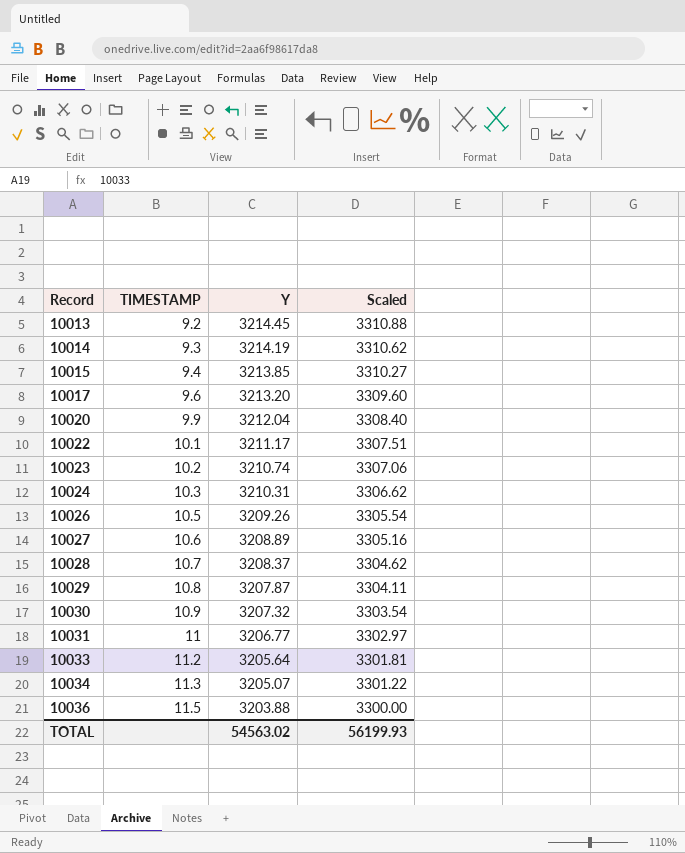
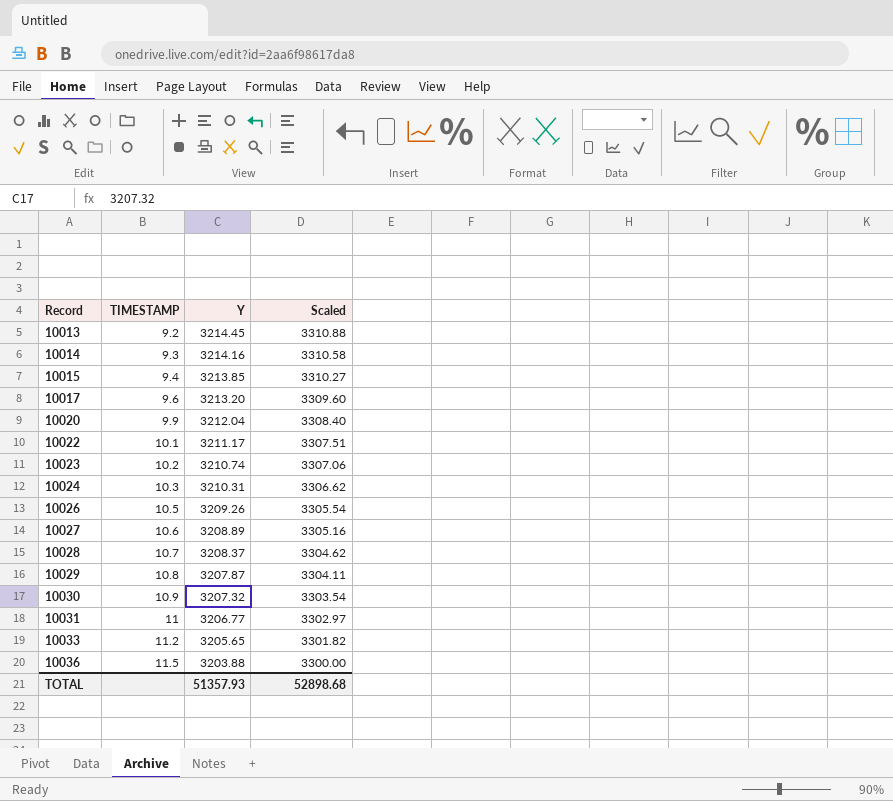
row 10034: 11.3 | 3205.07 | 3301.22 -> none
10014 | Y: 3214.19 -> 3214.16
10014 | Scaled: 3310.62 -> 3310.58
10033 | Y: 3205.64 -> 3205.65
10033 | Scaled: 3301.81 -> 3301.82
TOTAL | Y: 54563.02 -> 51357.93
TOTAL | Scaled: 56199.93 -> 52898.68

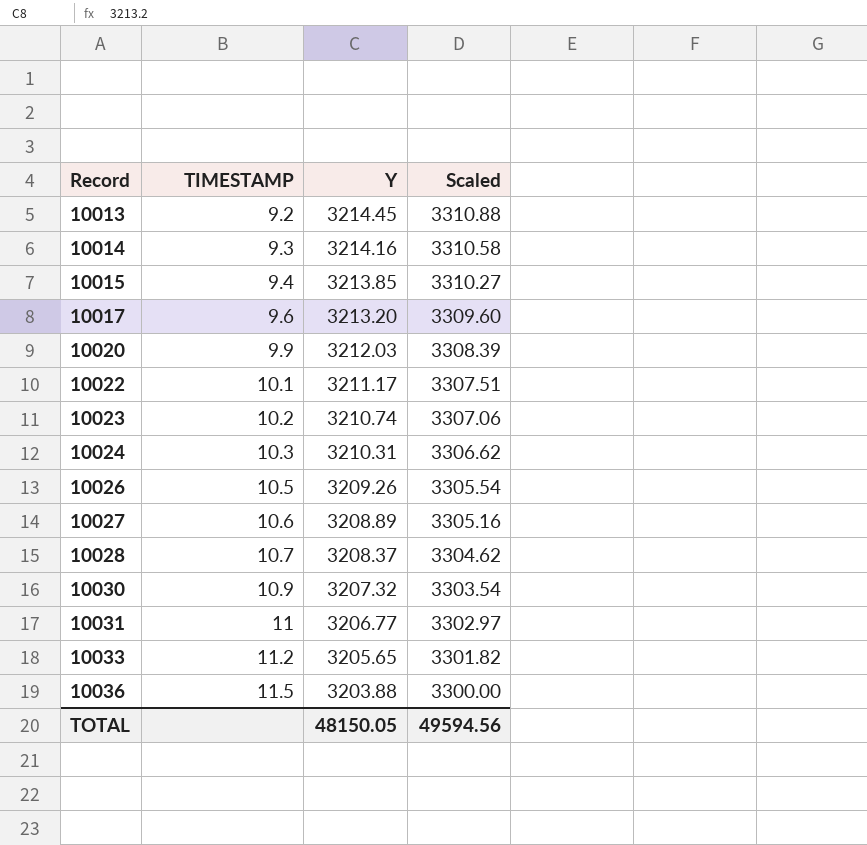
row 10029: 10.8 | 3207.87 | 3304.11 -> none
10020 | Y: 3212.04 -> 3212.03
10020 | Scaled: 3308.40 -> 3308.39
TOTAL | Y: 51357.93 -> 48150.05
TOTAL | Scaled: 52898.68 -> 49594.56

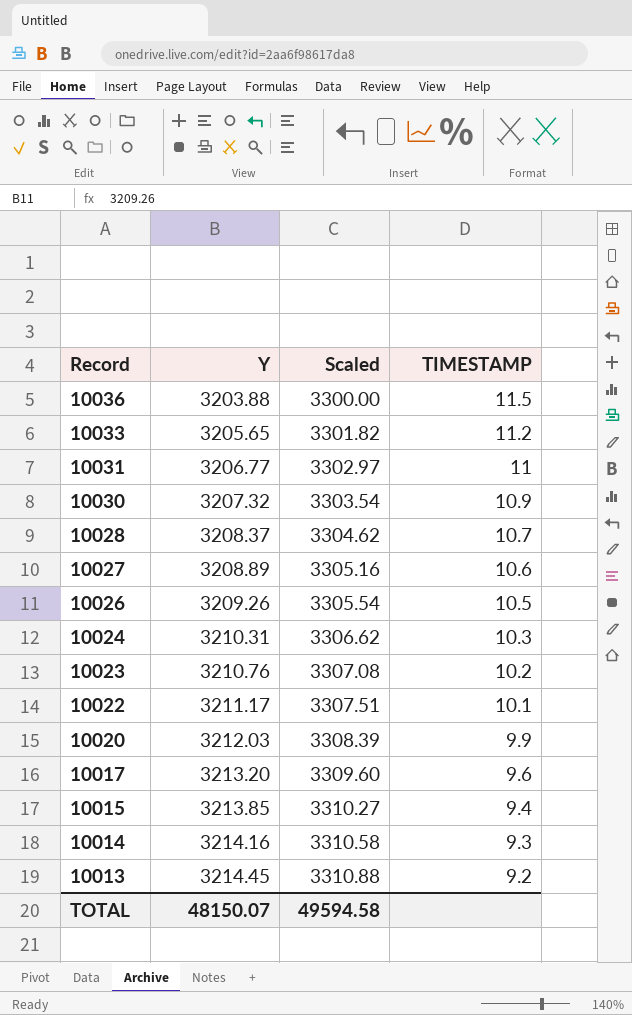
row order: Record ascending -> Record descending
column TIMESTAMP | position: 2 -> 4
10023 | Y: 3210.74 -> 3210.76
10023 | Scaled: 3307.06 -> 3307.08
TOTAL | Y: 48150.05 -> 48150.07
TOTAL | Scaled: 49594.56 -> 49594.58

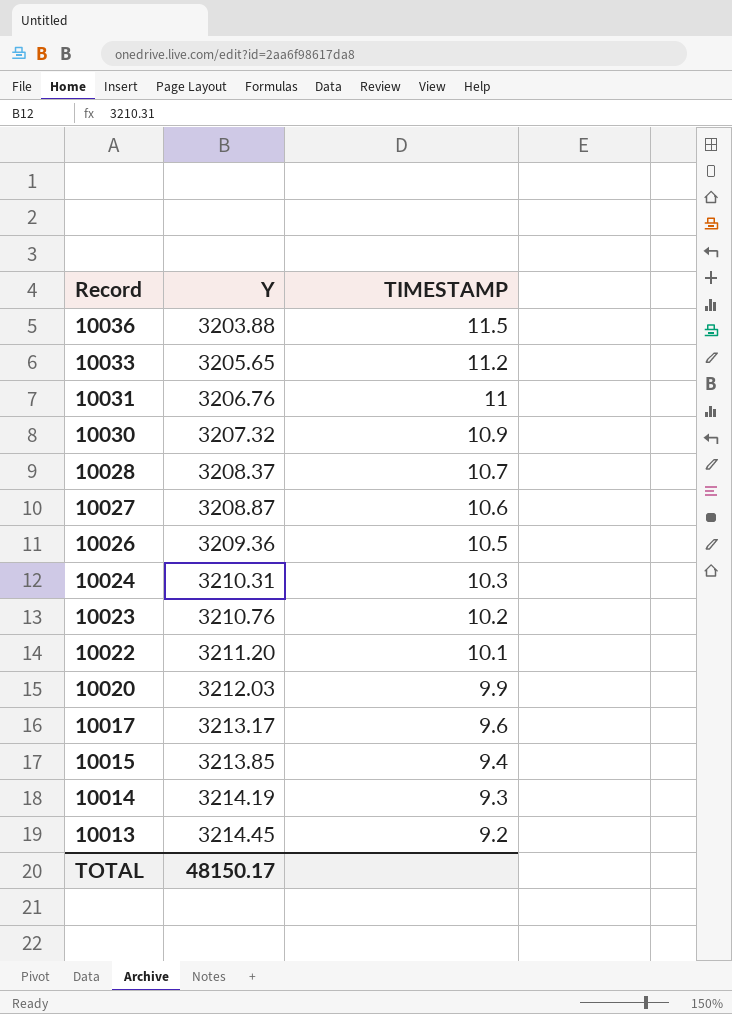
column Scaled | formula: [Y] * 1.03 -> none
10031 | Y: 3206.77 -> 3206.76
10027 | Y: 3208.89 -> 3208.87
10026 | Y: 3209.26 -> 3209.36
10022 | Y: 3211.17 -> 3211.20
10017 | Y: 3213.20 -> 3213.17
10014 | Y: 3214.16 -> 3214.19
TOTAL | Y: 48150.07 -> 48150.17

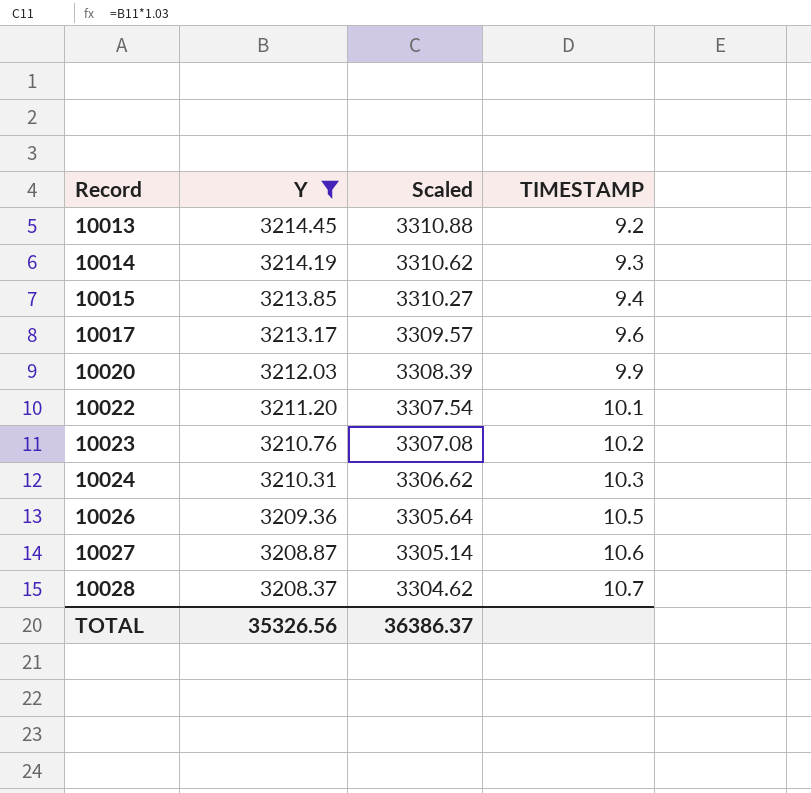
filter: none -> Y >= 3208.37
row order: Record descending -> Record ascending
column Scaled | formula: none -> [Y] * 1.03
TOTAL | Y: 48150.17 -> 35326.56

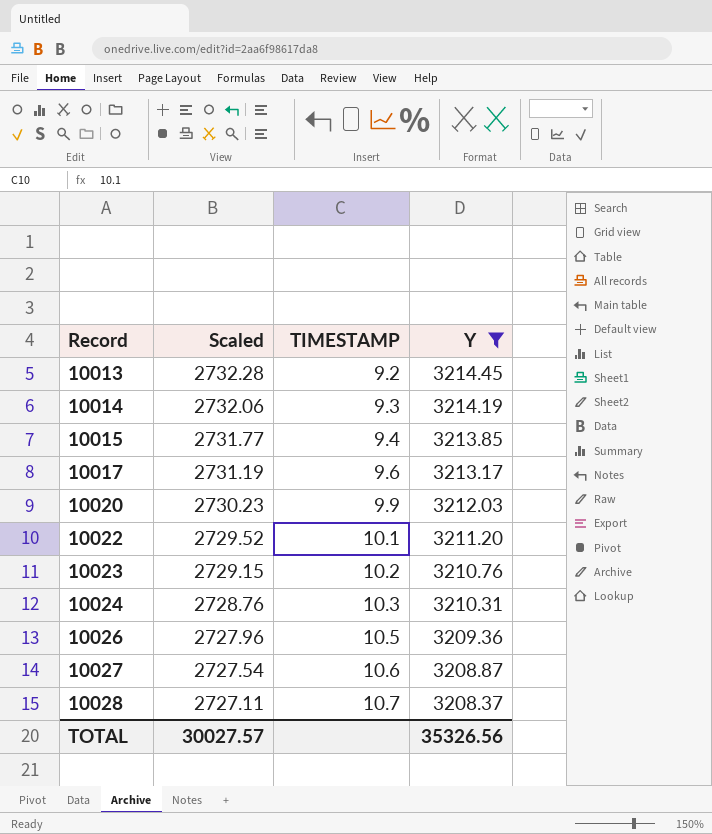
column Scaled | formula: [Y] * 1.03 -> [Y] * 0.85
column Y | position: 2 -> 4
TOTAL | Scaled: 36386.37 -> 30027.57

